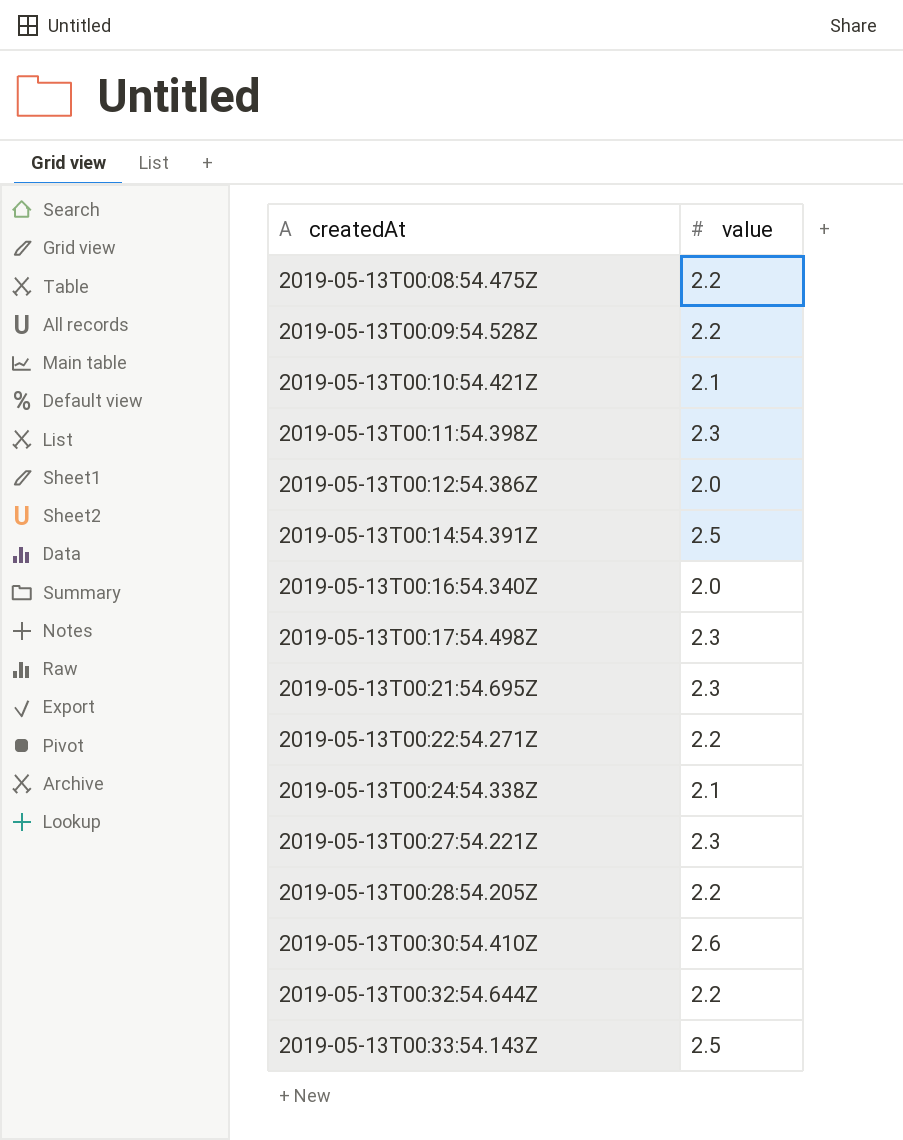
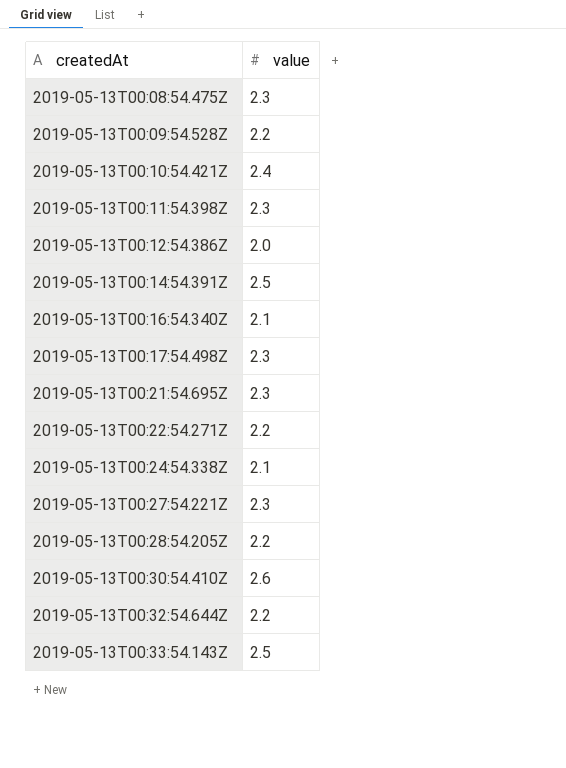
2019-05-13T00:08:54.475Z | value: 2.2 -> 2.3
2019-05-13T00:10:54.421Z | value: 2.1 -> 2.4
2019-05-13T00:16:54.340Z | value: 2.0 -> 2.1

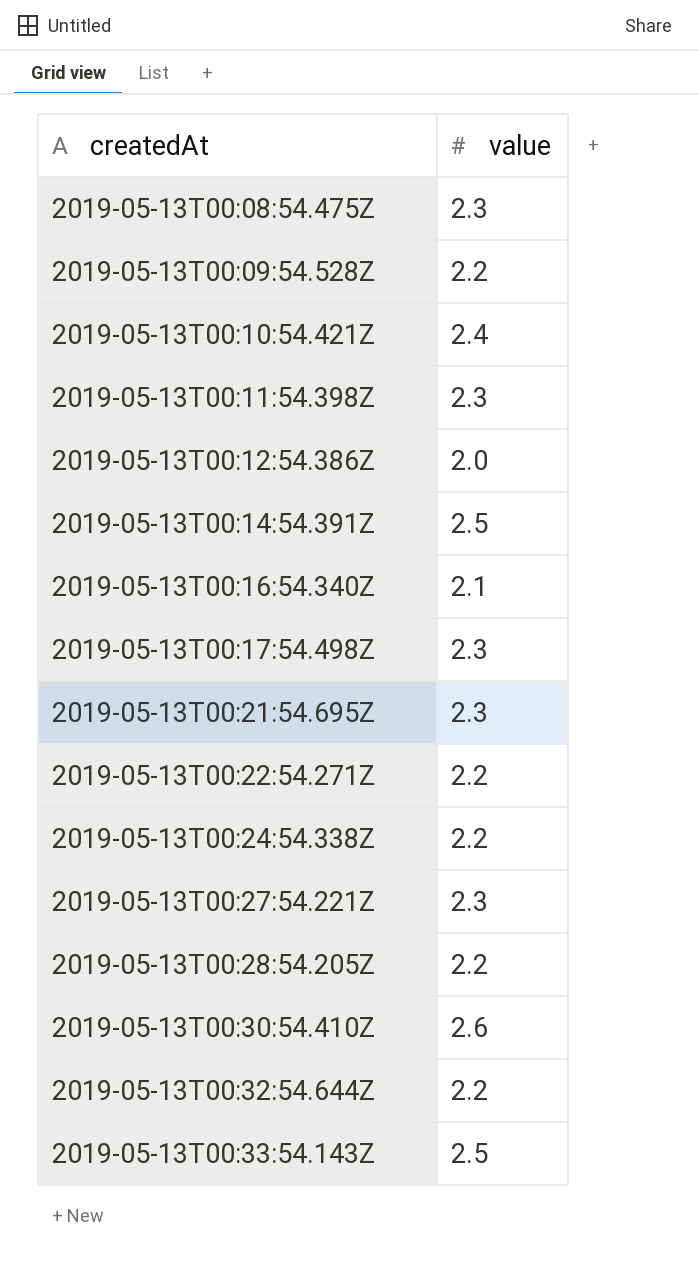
2019-05-13T00:24:54.338Z | value: 2.1 -> 2.2

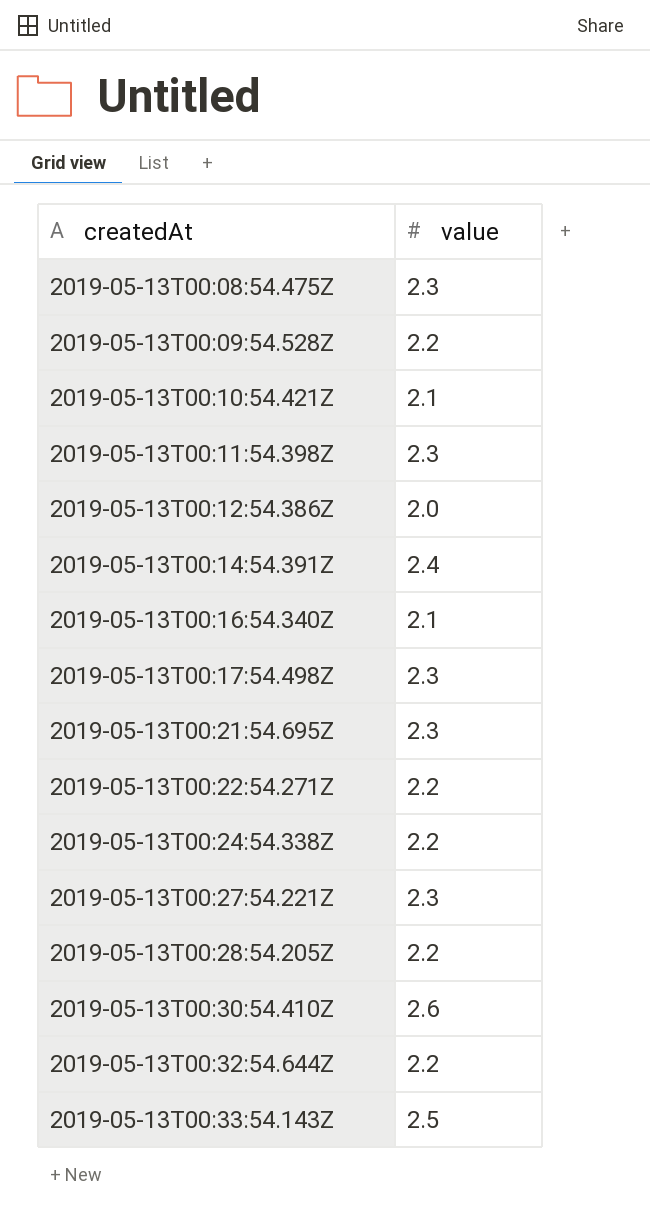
2019-05-13T00:10:54.421Z | value: 2.4 -> 2.1
2019-05-13T00:14:54.391Z | value: 2.5 -> 2.4

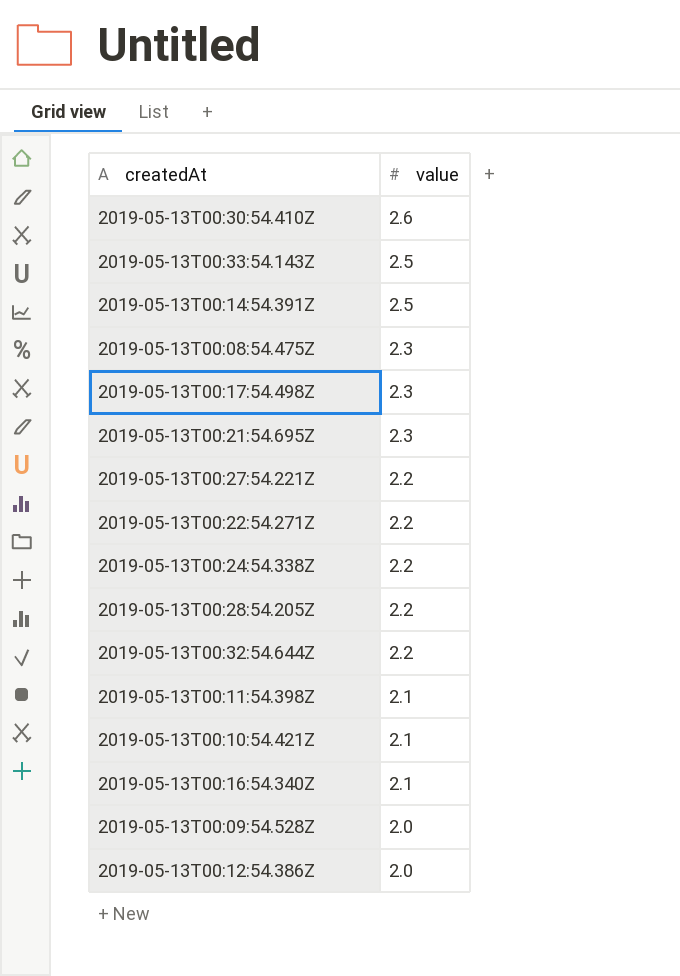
row order: createdAt ascending -> value descending
2019-05-13T00:14:54.391Z | value: 2.4 -> 2.5
2019-05-13T00:27:54.221Z | value: 2.3 -> 2.2
2019-05-13T00:11:54.398Z | value: 2.3 -> 2.1
2019-05-13T00:09:54.528Z | value: 2.2 -> 2.0

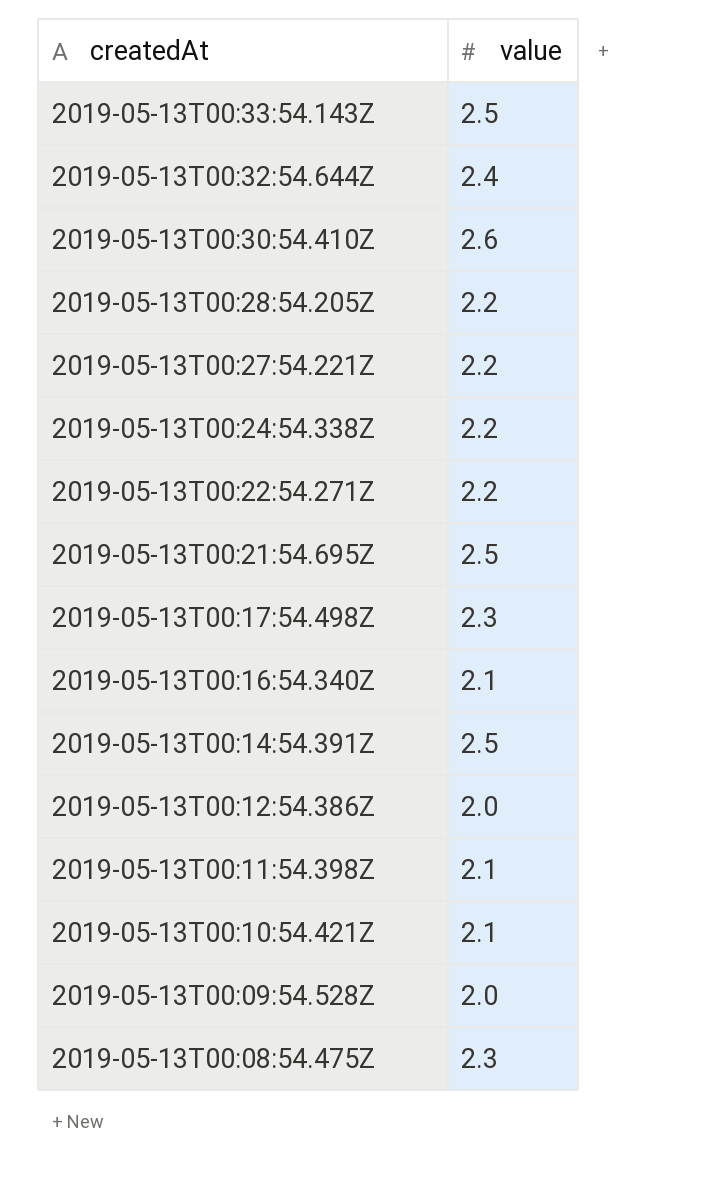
row order: value descending -> createdAt descending
2019-05-13T00:32:54.644Z | value: 2.2 -> 2.4
2019-05-13T00:21:54.695Z | value: 2.3 -> 2.5

